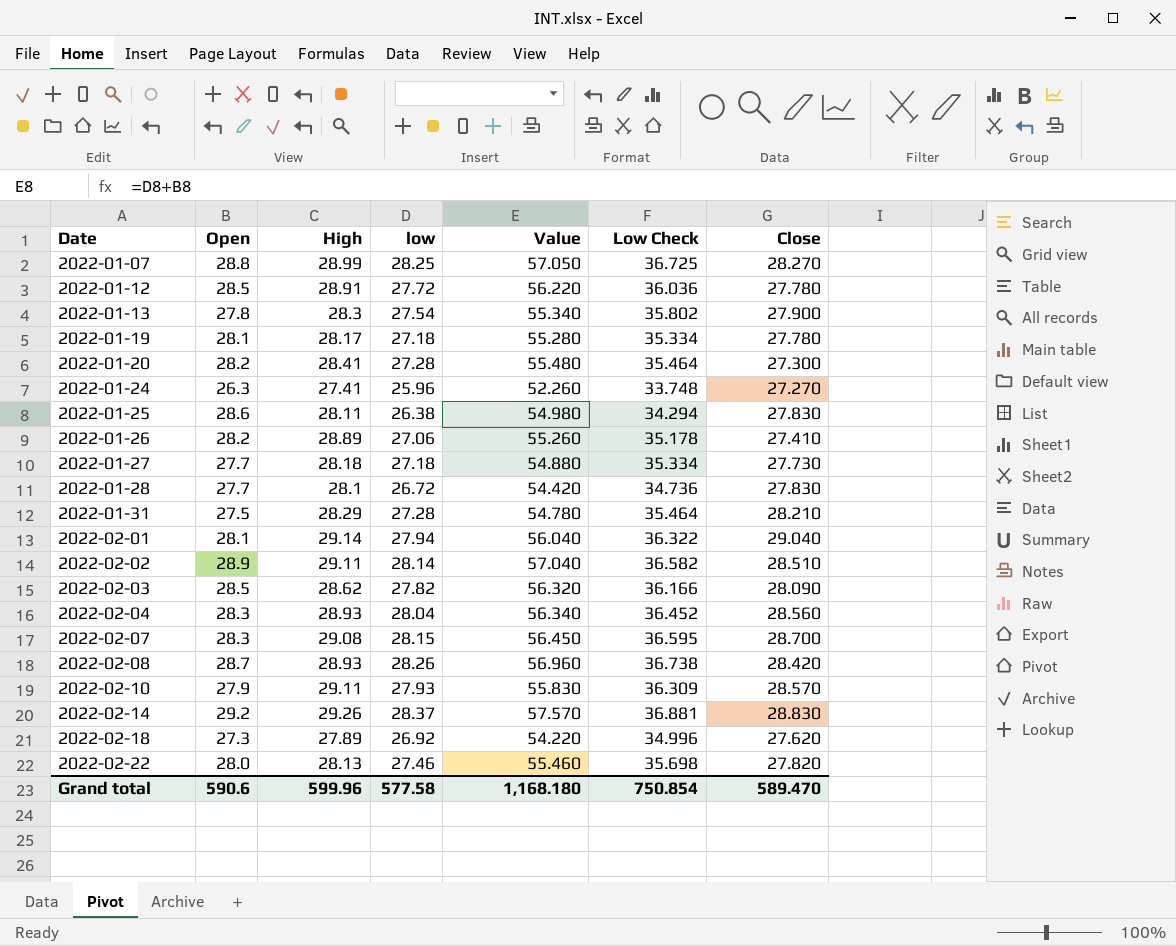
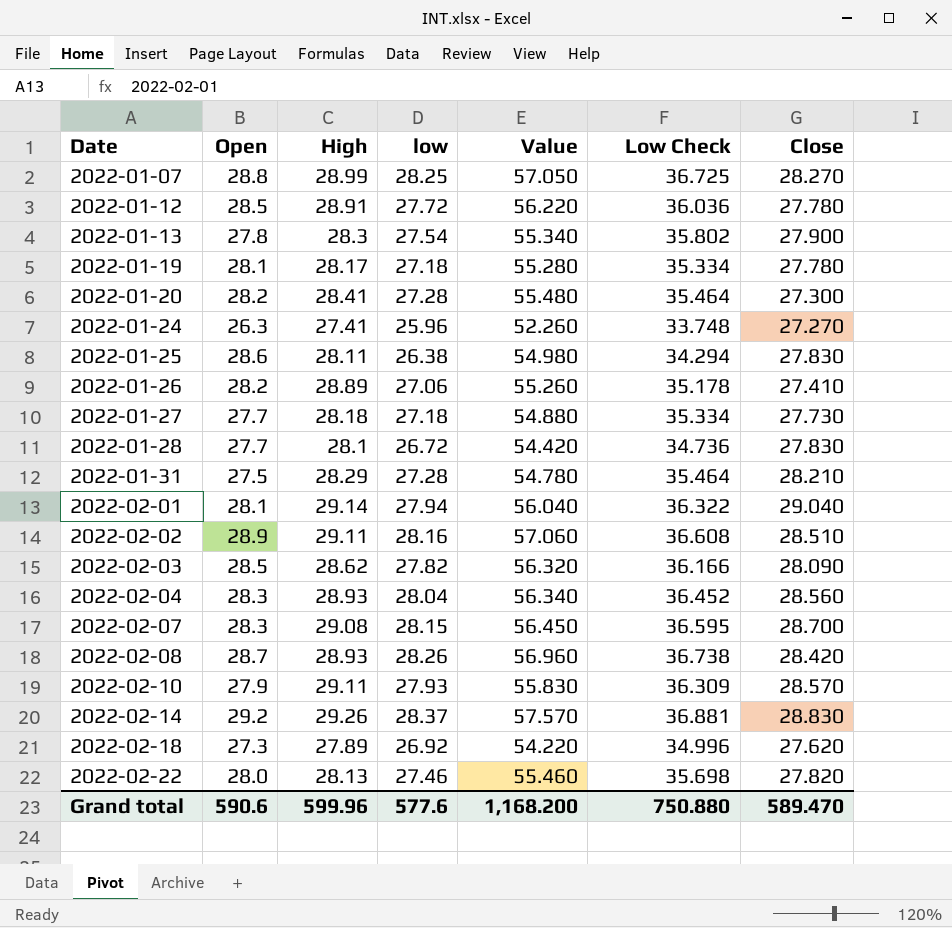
2022-02-02 | low: 28.14 -> 28.16
2022-02-02 | Value: 57.040 -> 57.060
2022-02-02 | Low Check: 36.582 -> 36.608
Grand total | low: 577.58 -> 577.6
Grand total | Value: 1,168.180 -> 1,168.200
Grand total | Low Check: 750.854 -> 750.880

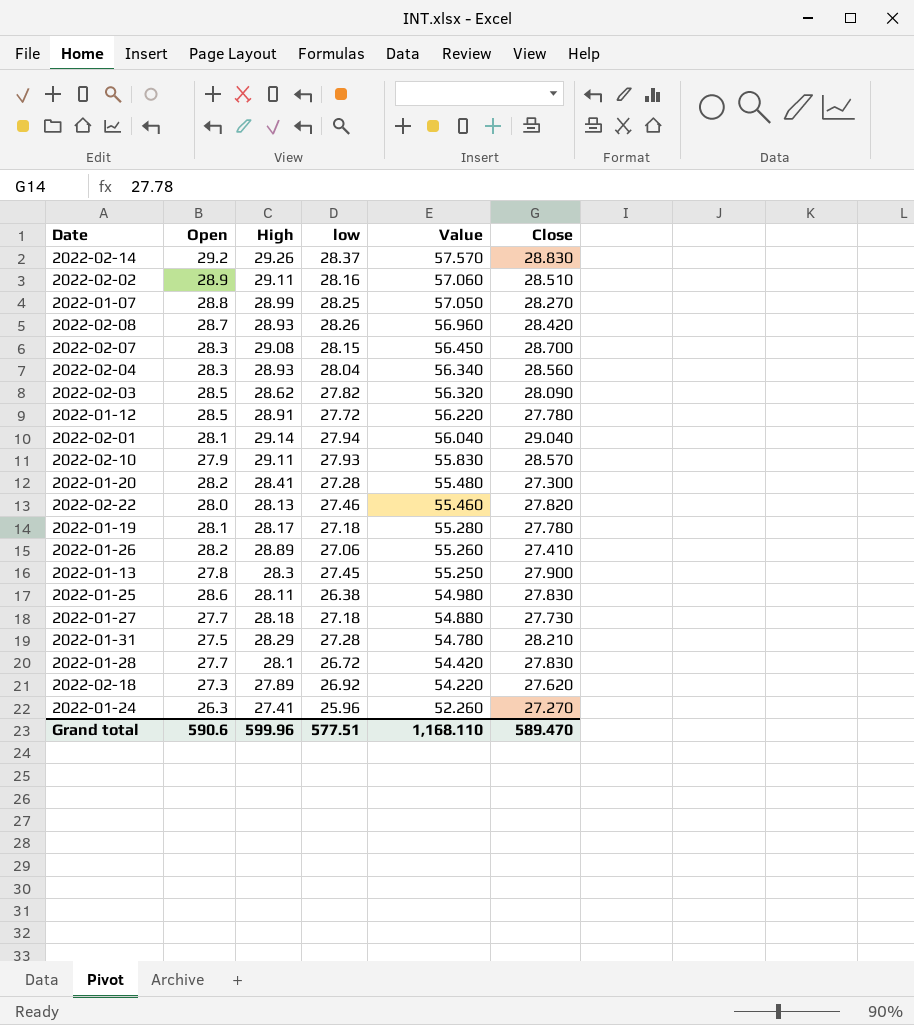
row order: Date ascending -> Value descending
column Low Check | formula: [low] * 1.3 -> none
2022-01-13 | low: 27.54 -> 27.45
2022-01-13 | Value: 55.340 -> 55.250
Grand total | low: 577.6 -> 577.51
Grand total | Value: 1,168.200 -> 1,168.110

